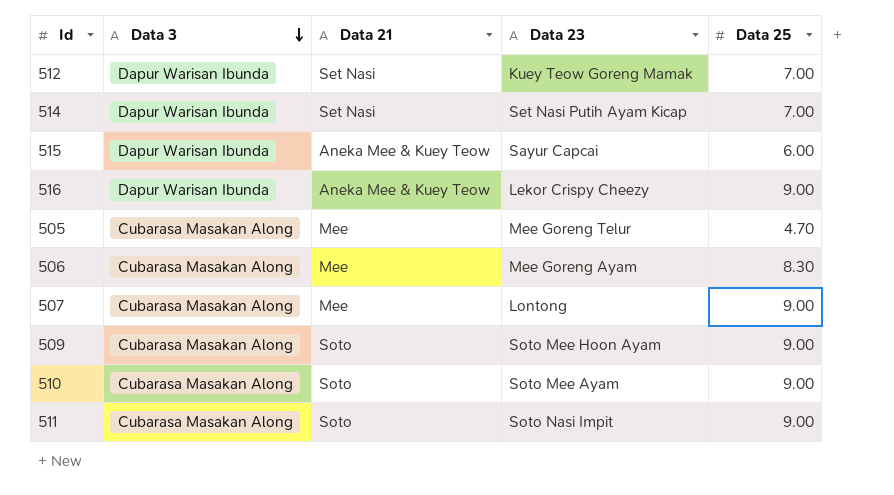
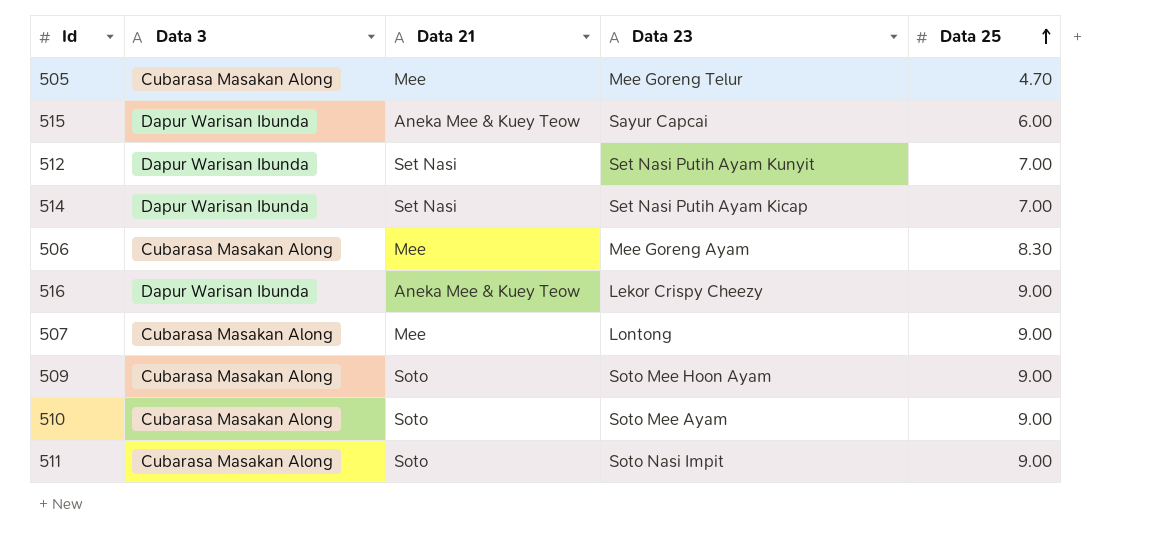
row order: Data 3 descending -> Data 25 ascending
512 | Data 23: Kuey Teow Goreng Mamak -> Set Nasi Putih Ayam Kunyit

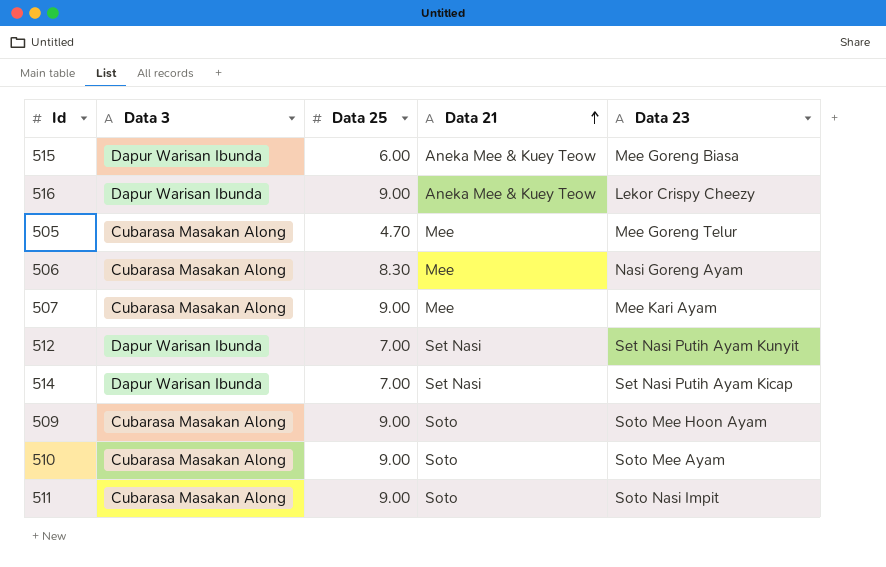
row order: Data 25 ascending -> Data 21 ascending
column Data 25 | position: 5 -> 3
515 | Data 23: Sayur Capcai -> Mee Goreng Biasa
506 | Data 23: Mee Goreng Ayam -> Nasi Goreng Ayam
507 | Data 23: Lontong -> Mee Kari Ayam

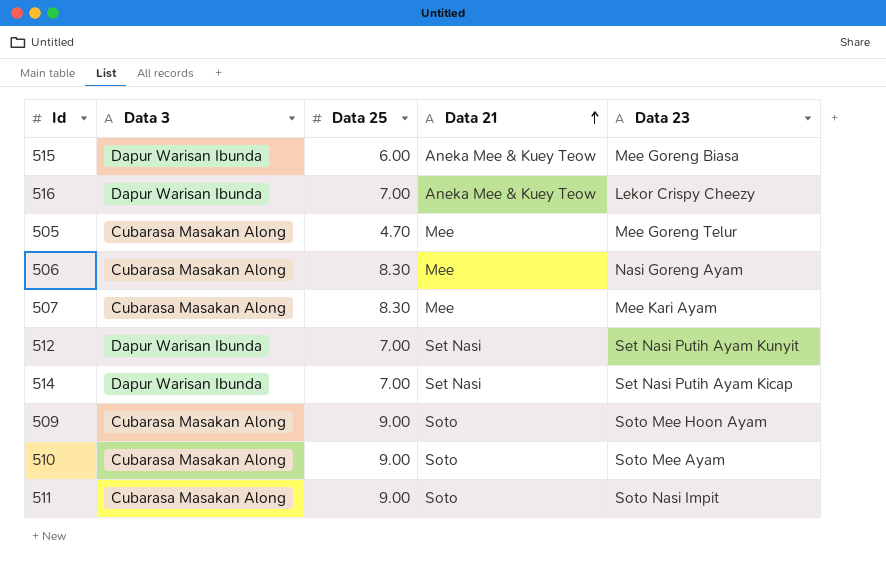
516 | Data 25: 9.00 -> 7.00
507 | Data 25: 9.00 -> 8.30

